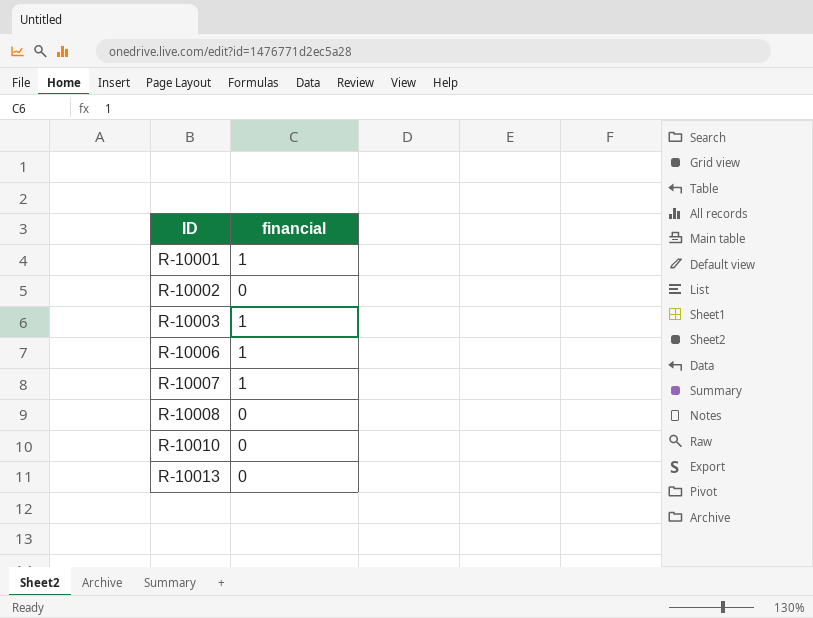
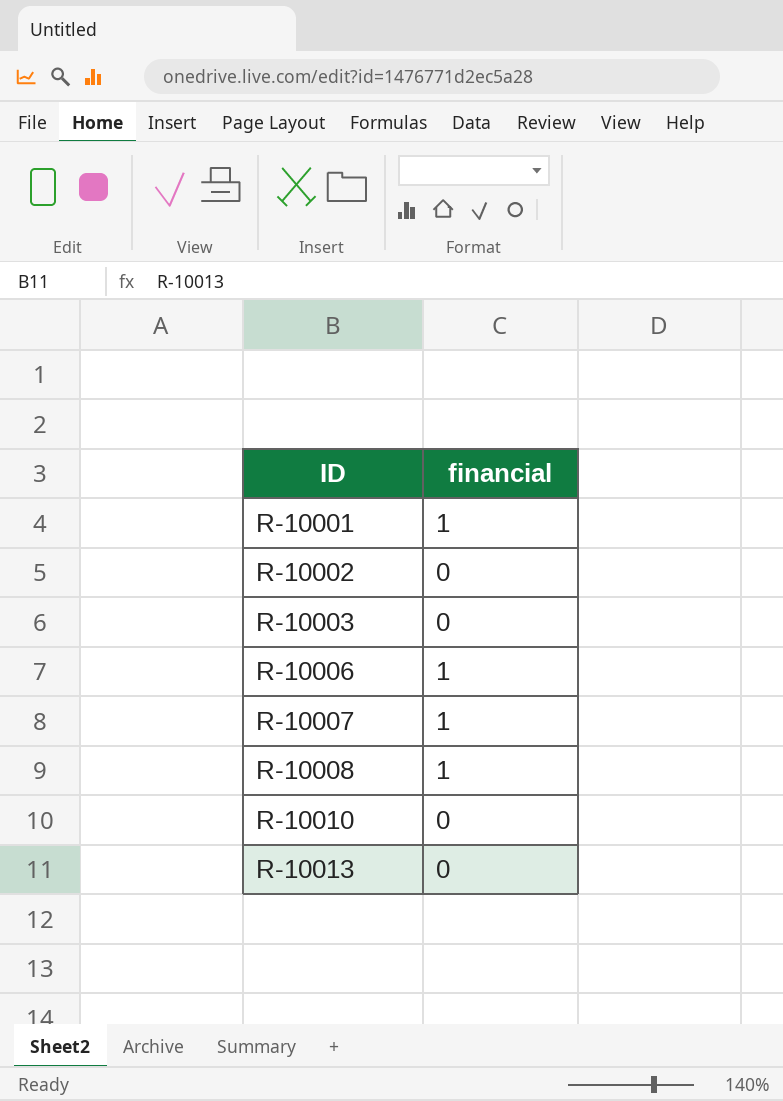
R-10003 | financial: 1 -> 0
R-10008 | financial: 0 -> 1

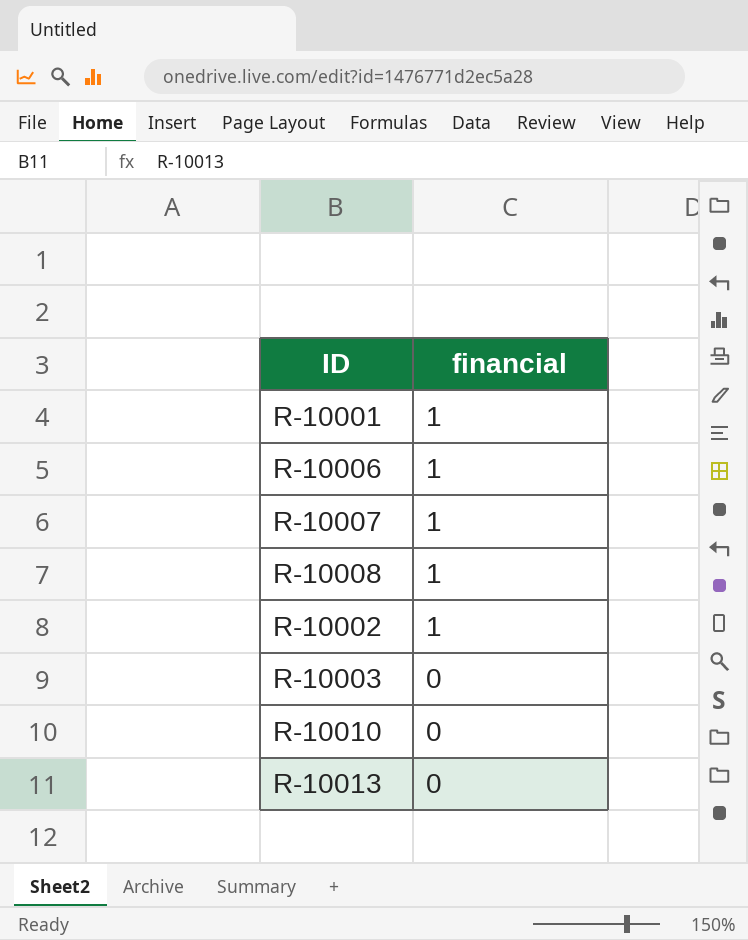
row order: ID ascending -> financial descending
R-10002 | financial: 0 -> 1

